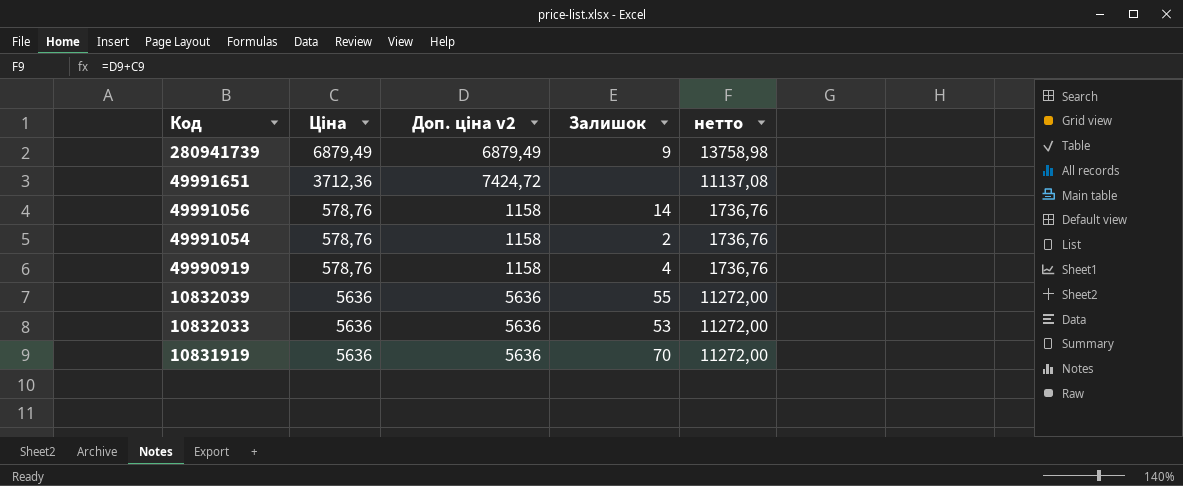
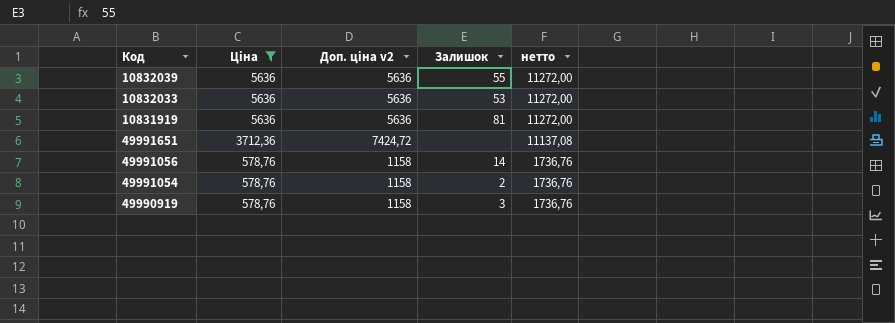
filter: none -> Ціна != 6879,49
row order: Код descending -> Ціна descending
10831919 | Залишок: 70 -> 81
49990919 | Залишок: 4 -> 3

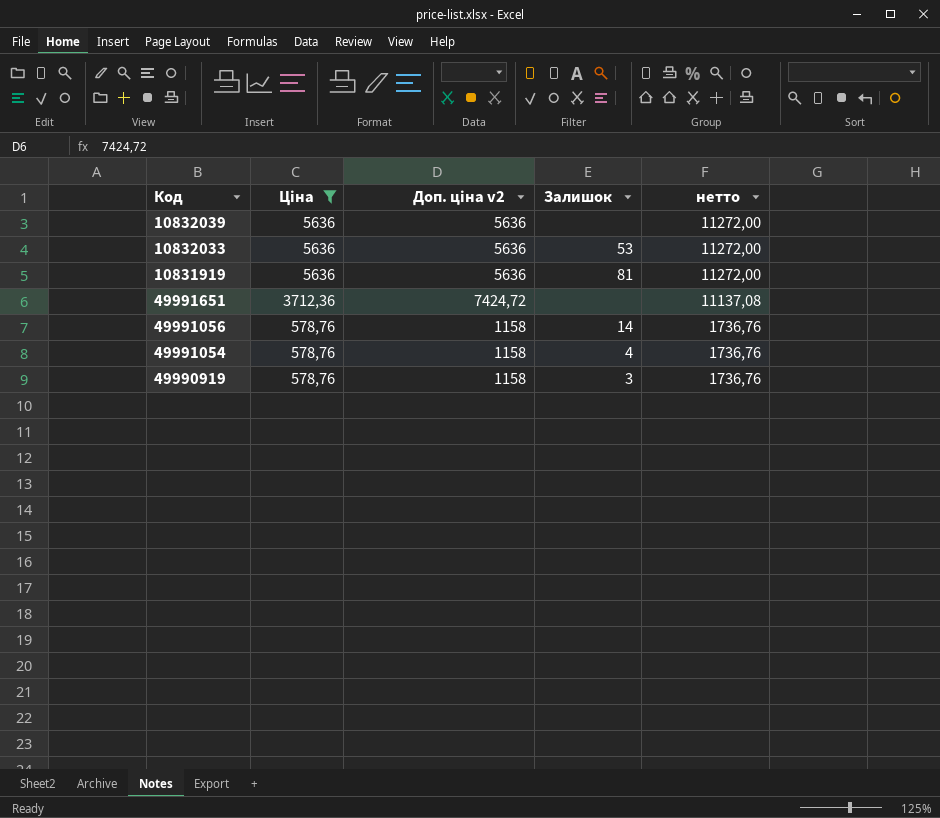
10832039 | Залишок: 55 -> none
49991054 | Залишок: 2 -> 4

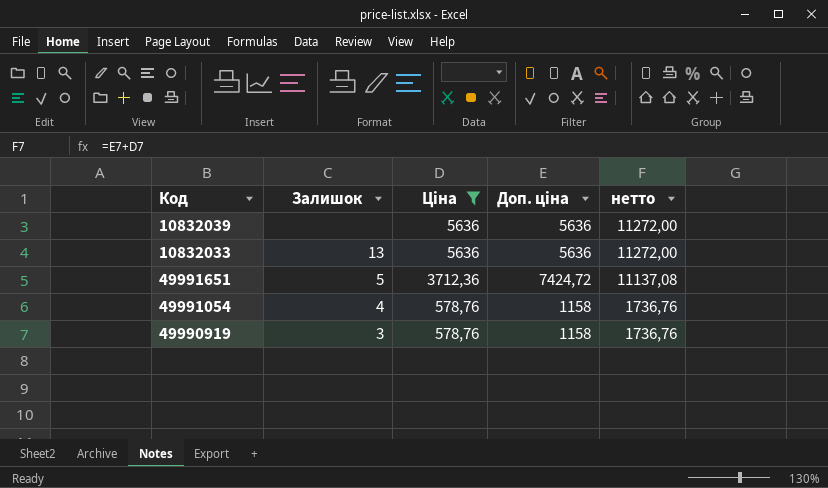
column Залишок | position: 4 -> 2
column name: Доп. ціна v2 -> Доп. ціна
row 10831919: 5636 | 5636 | 81 | 11272,00 -> none
row 49991056: 578,76 | 1158 | 14 | 1736,76 -> none
10832033 | Залишок: 53 -> 13
49991651 | Залишок: none -> 5

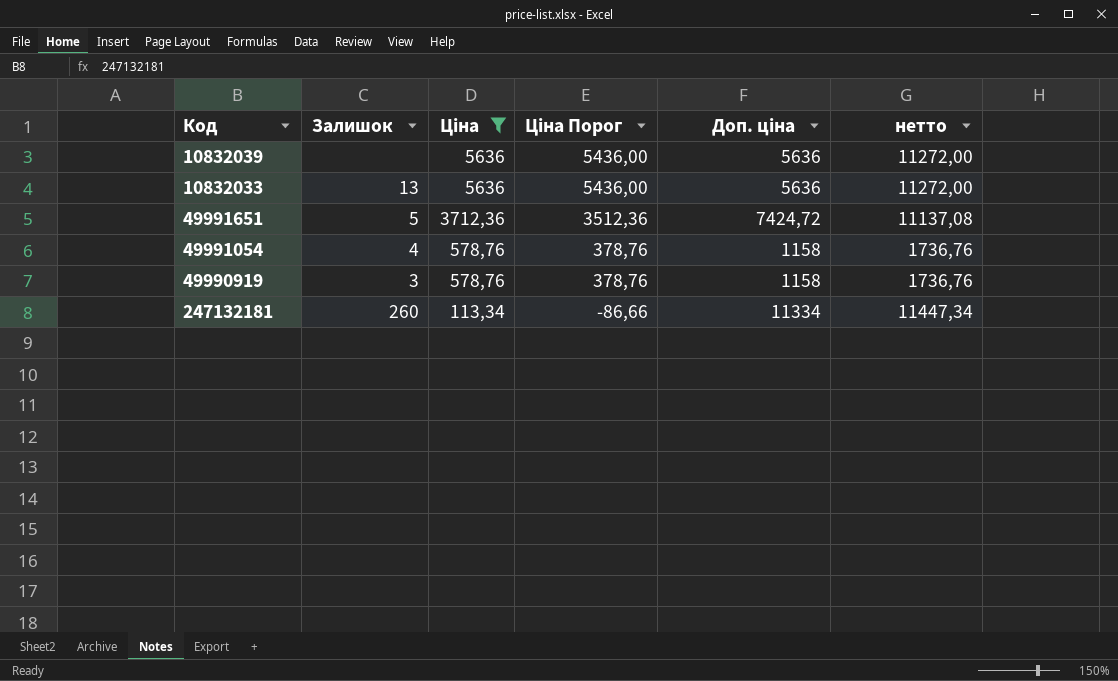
column Ціна Порог | formula: none -> [Ціна] - 200
row 247132181: none -> 260 | 113,34 | -86,66 | 11334 | 11447,34

